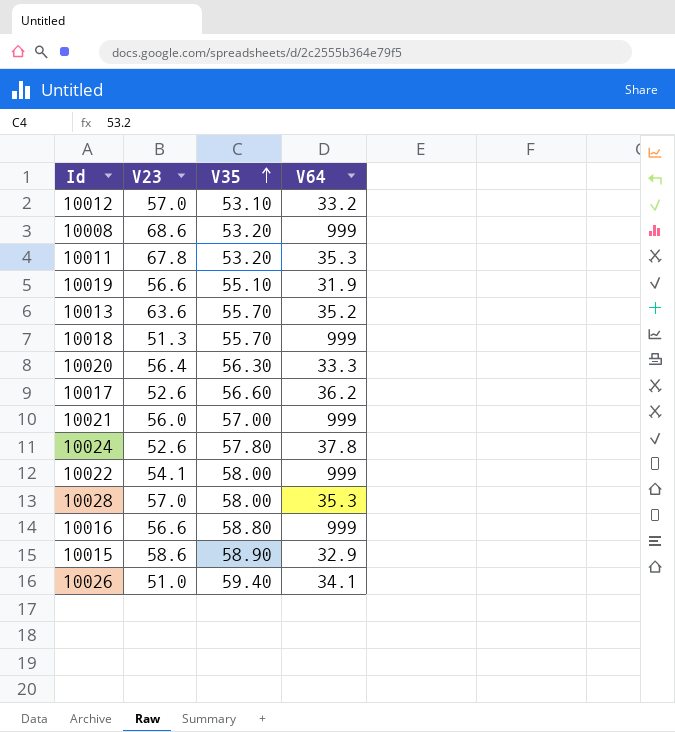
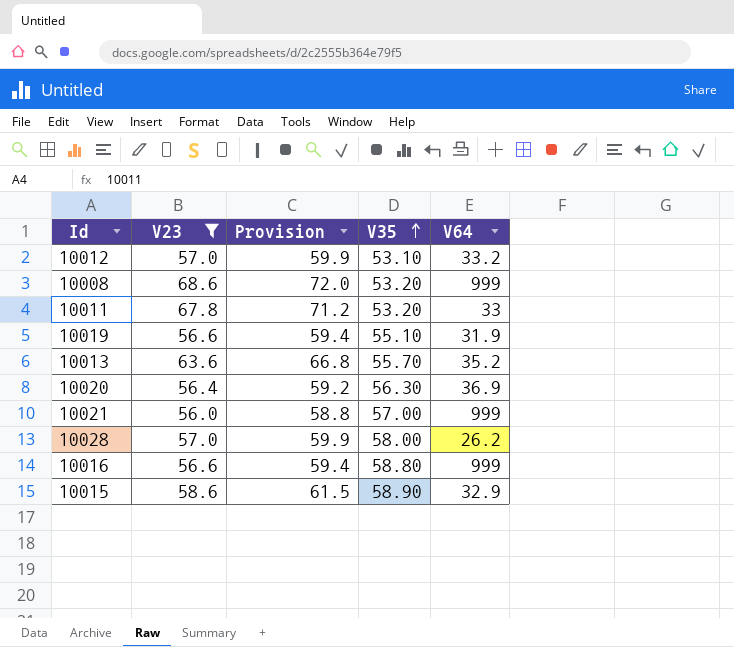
filter: none -> V23 >= 56.0
column Provision | formula: none -> [V23] * 1.05
10011 | V64: 35.3 -> 33
10020 | V64: 33.3 -> 36.9
10028 | V64: 35.3 -> 26.2

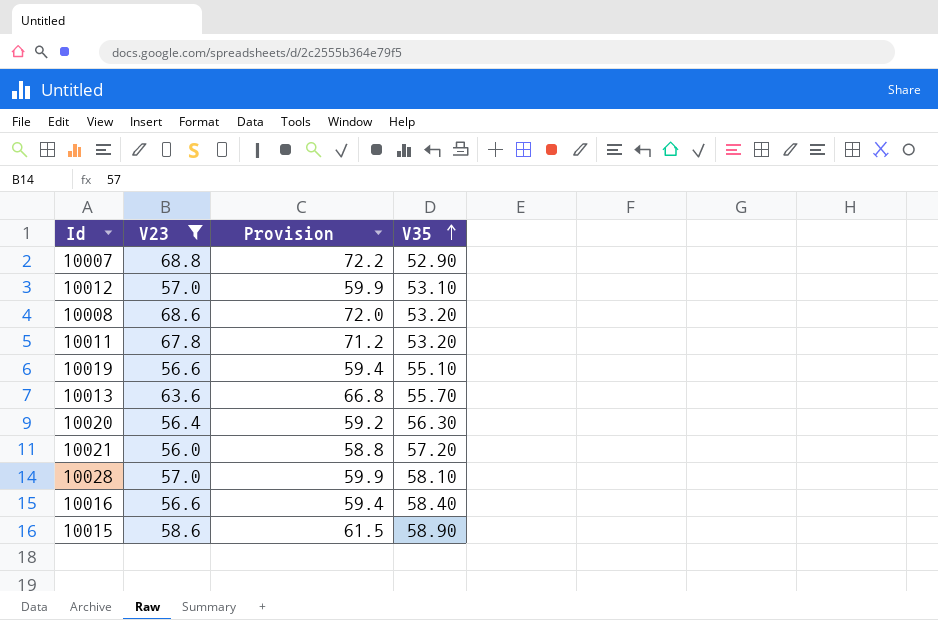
column V64 | position: 5 -> none
row 10007: none -> 68.8 | 72.2 | 52.90
10021 | V35: 57.00 -> 57.20
10028 | V35: 58.00 -> 58.10
10016 | V35: 58.80 -> 58.40

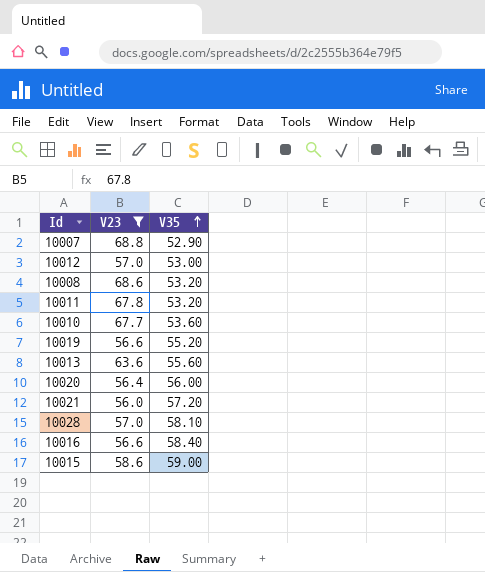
column Provision | formula: [V23] * 1.05 -> none
10012 | V35: 53.10 -> 53.00
row 10010: none -> 67.7 | 53.60
10019 | V35: 55.10 -> 55.20
10013 | V35: 55.70 -> 55.60
10020 | V35: 56.30 -> 56.00
10015 | V35: 58.90 -> 59.00

